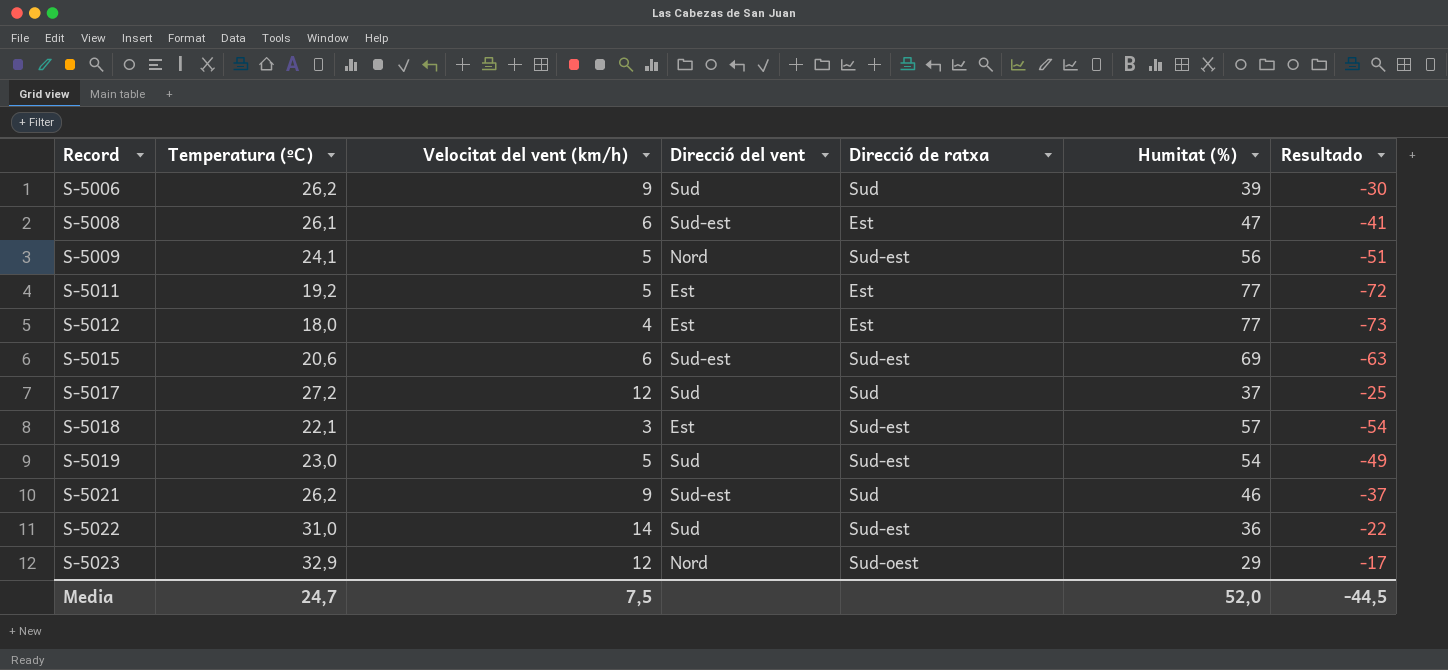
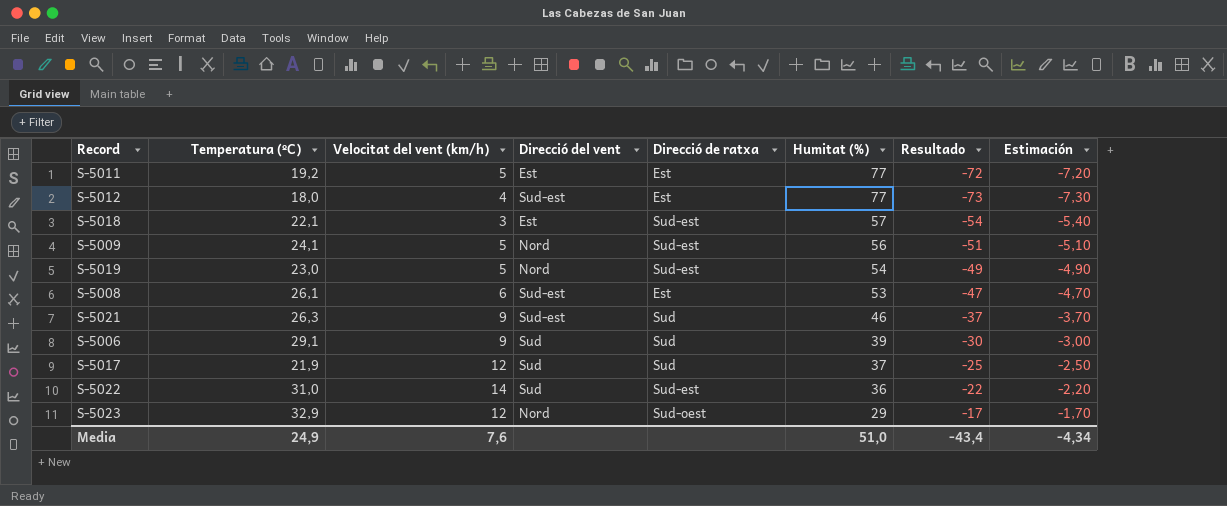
row order: Record ascending -> Humitat (%) descending
column Estimación | formula: none -> [Resultado] * 0,1
row S-5015: 20,6 | 6 | Sud-est | Sud-est | 69 | -63 -> none
S-5012 | Direcció del vent: Est -> Sud-est
S-5019 | Direcció del vent: Sud -> Nord
S-5008 | Humitat (%): 47 -> 53
S-5008 | Resultado: -41 -> -47
S-5021 | Temperatura (ºC): 26,2 -> 26,3
S-5006 | Temperatura (ºC): 26,2 -> 29,1
S-5017 | Temperatura (ºC): 27,2 -> 21,9
Media | Temperatura (ºC): 24,7 -> 24,9
Media | Velocitat del vent (km/h): 7,5 -> 7,6
Media | Humitat (%): 52,0 -> 51,0
Media | Resultado: -44,5 -> -43,4

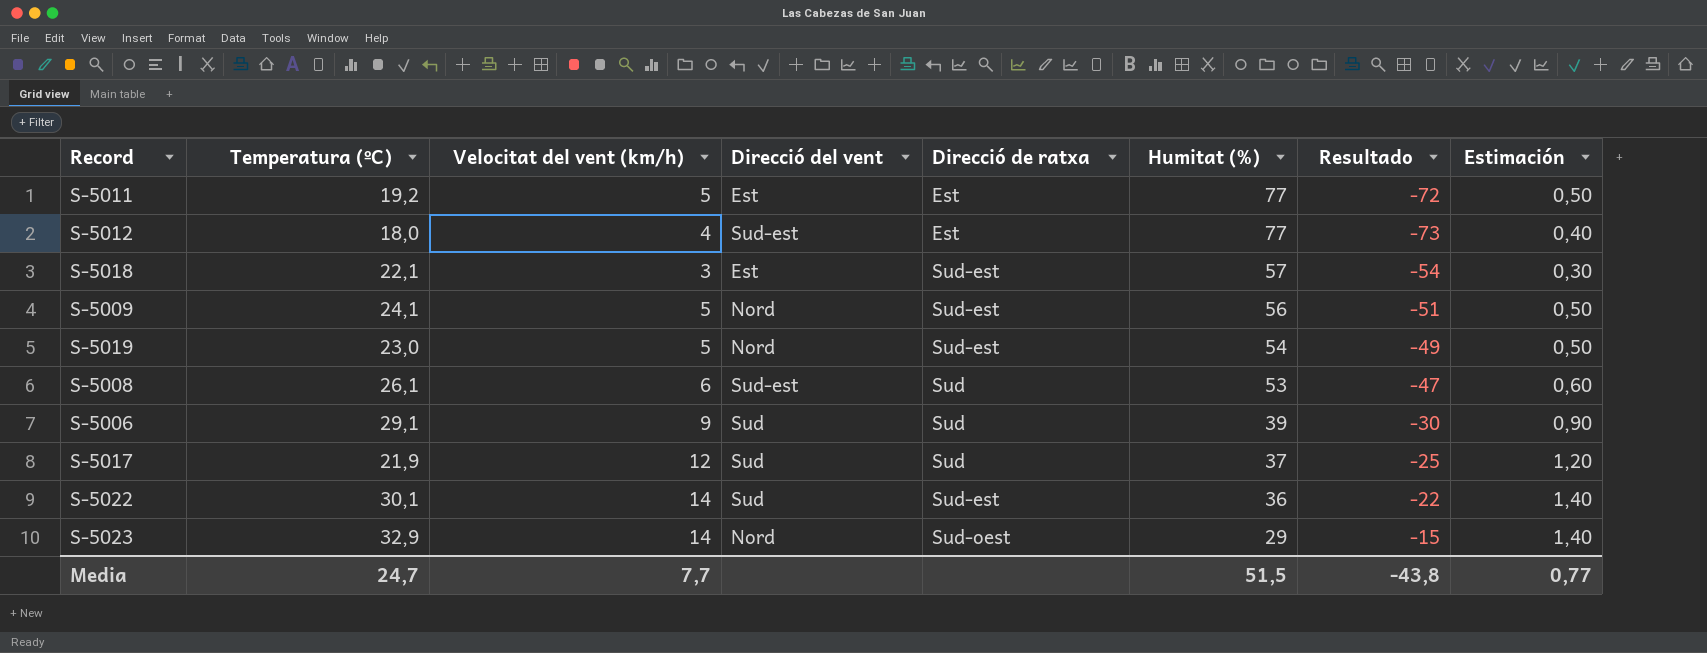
column Estimación | formula: [Resultado] * 0,1 -> [Velocitat del vent (km/h)] * 0,1
row S-5021: 26,3 | 9 | Sud-est | Sud | 46 | -37 | -3,70 -> none
S-5008 | Direcció de ratxa: Est -> Sud
S-5022 | Temperatura (ºC): 31,0 -> 30,1
S-5023 | Velocitat del vent (km/h): 12 -> 14
S-5023 | Resultado: -17 -> -15
Media | Temperatura (ºC): 24,9 -> 24,7
Media | Velocitat del vent (km/h): 7,6 -> 7,7
Media | Humitat (%): 51,0 -> 51,5
Media | Resultado: -43,4 -> -43,8
Media | Estimación: -4,34 -> 0,77

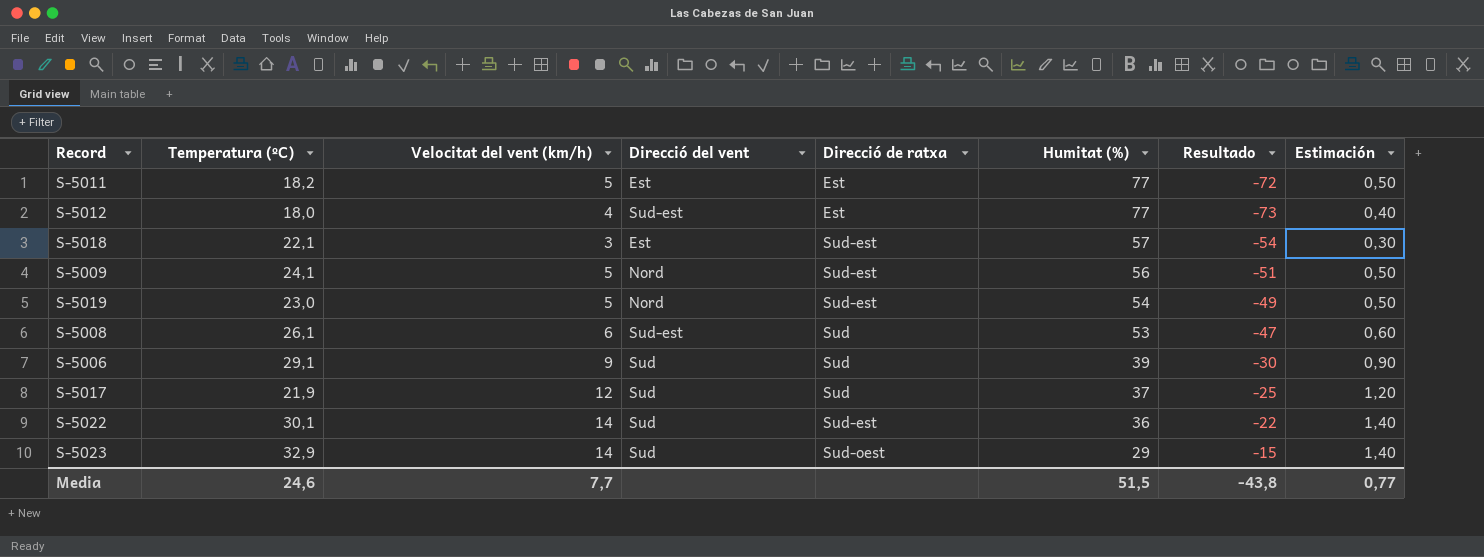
S-5011 | Temperatura (ºC): 19,2 -> 18,2
S-5023 | Direcció del vent: Nord -> Sud
Media | Temperatura (ºC): 24,7 -> 24,6

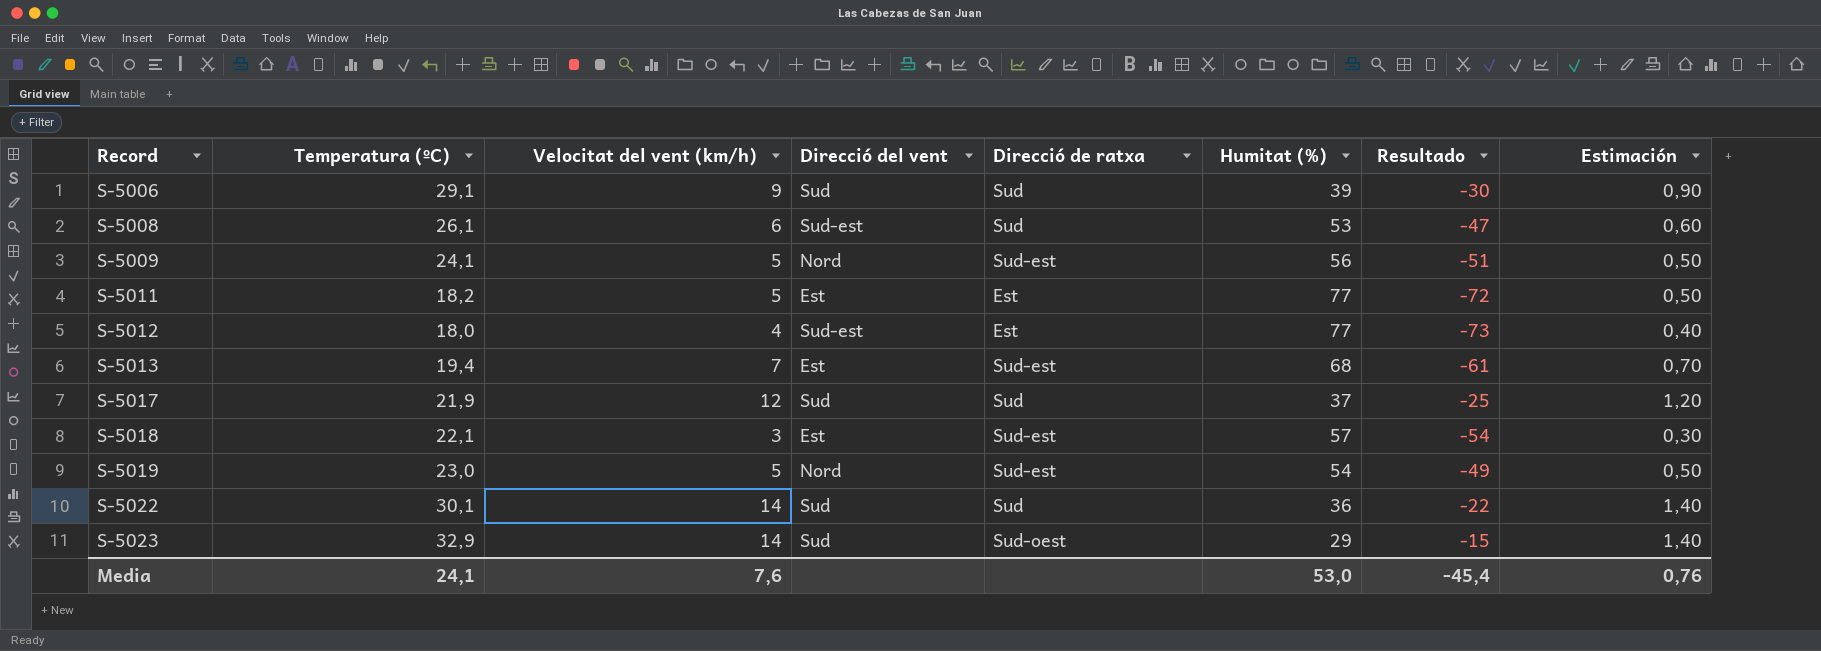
row order: Humitat (%) descending -> Record ascending
row S-5013: none -> 19,4 | 7 | Est | Sud-est | 68 | -61 | 0,70
S-5022 | Direcció de ratxa: Sud-est -> Sud
Media | Temperatura (ºC): 24,6 -> 24,1
Media | Velocitat del vent (km/h): 7,7 -> 7,6
Media | Humitat (%): 51,5 -> 53,0
Media | Resultado: -43,8 -> -45,4
Media | Estimación: 0,77 -> 0,76

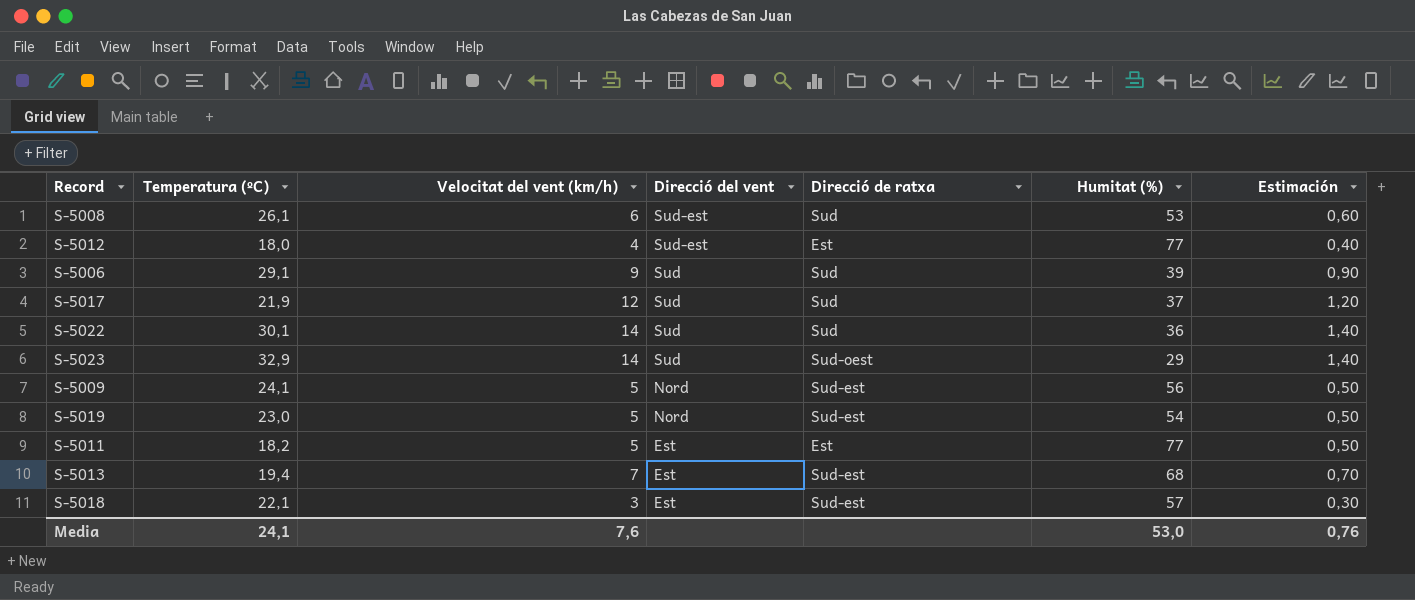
row order: Record ascending -> Direcció del vent descending
column Resultado | formula: [Velocitat del vent (km/h)] - [Humitat (%)] -> none

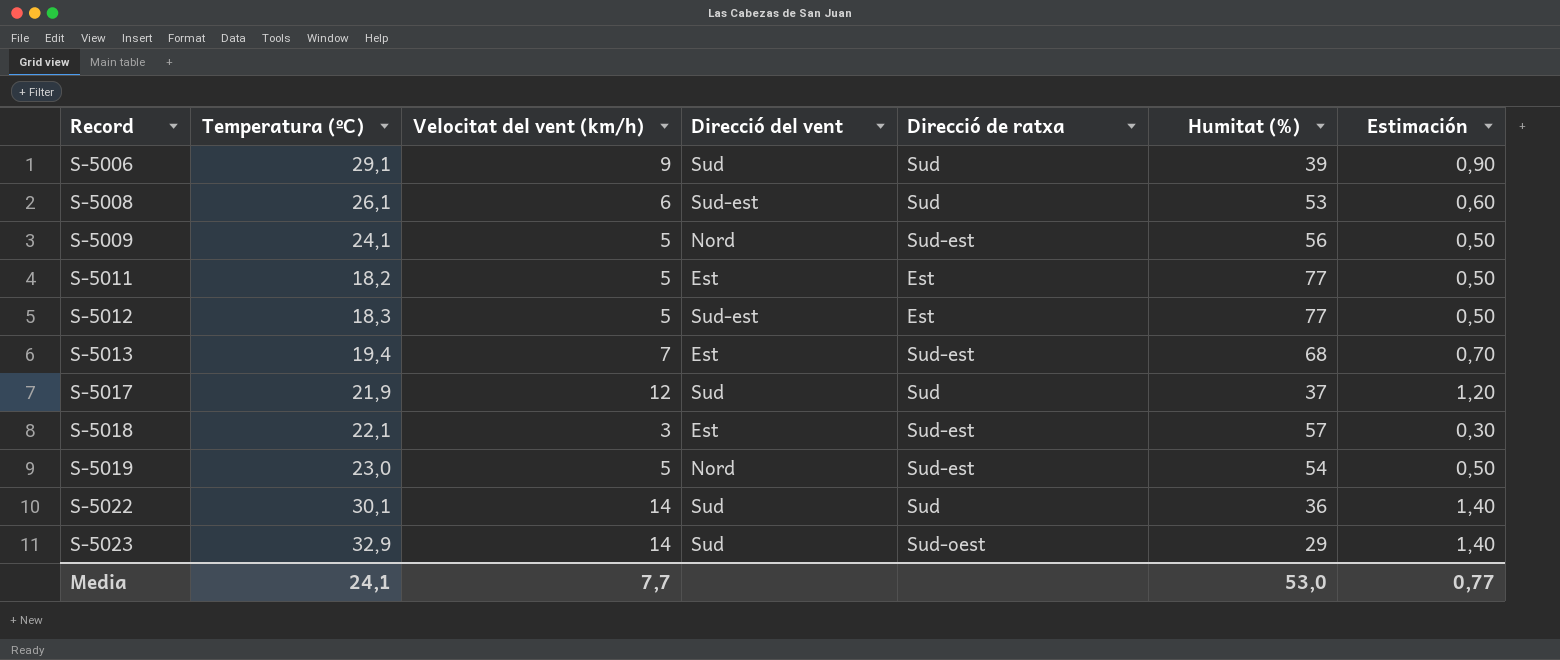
row order: Direcció del vent descending -> Record ascending
S-5012 | Temperatura (ºC): 18,0 -> 18,3
S-5012 | Velocitat del vent (km/h): 4 -> 5
S-5012 | Estimación: 0,40 -> 0,50
Media | Velocitat del vent (km/h): 7,6 -> 7,7
Media | Estimación: 0,76 -> 0,77

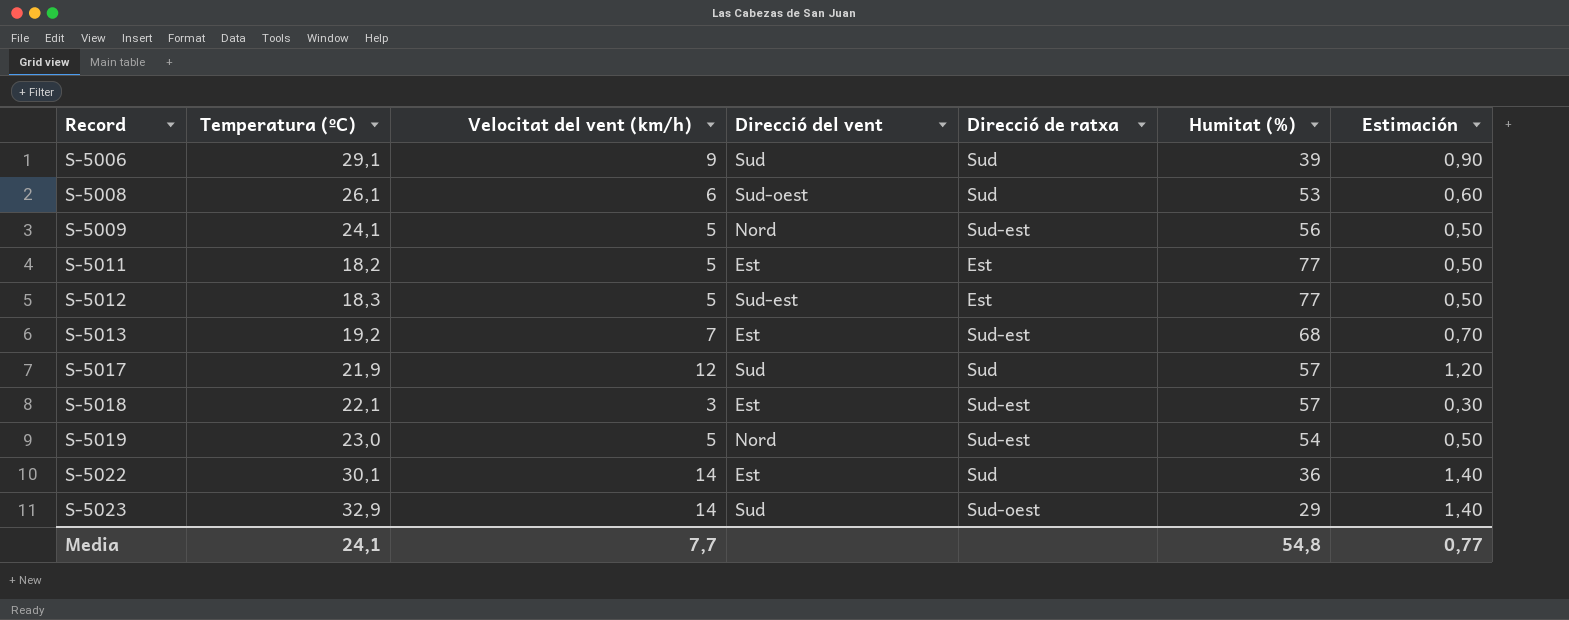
S-5008 | Direcció del vent: Sud-est -> Sud-oest
S-5013 | Temperatura (ºC): 19,4 -> 19,2
S-5017 | Humitat (%): 37 -> 57
S-5022 | Direcció del vent: Sud -> Est
Media | Humitat (%): 53,0 -> 54,8

